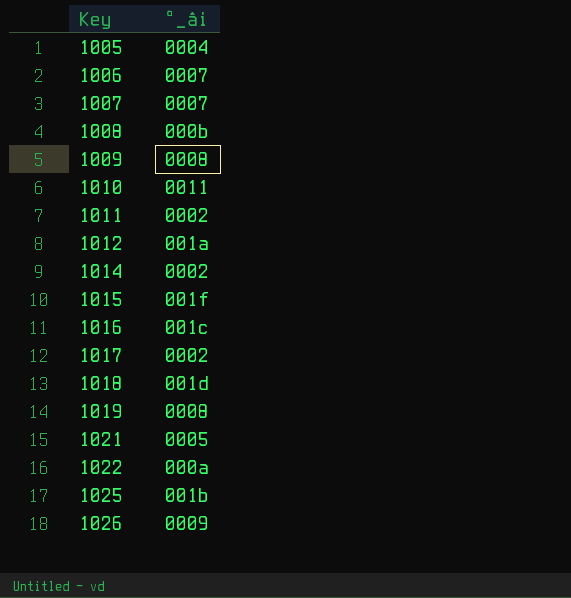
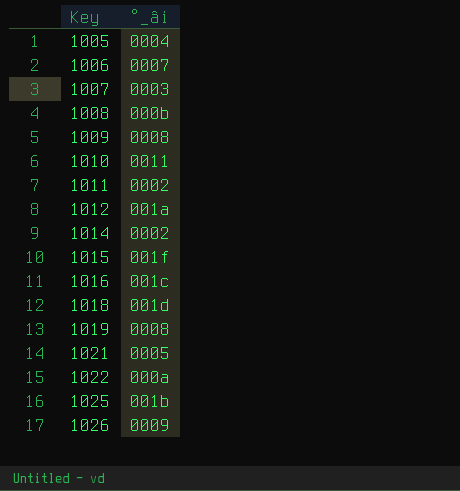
row 1017: 0002 -> none
1007 | °_âi: 0007 -> 0003

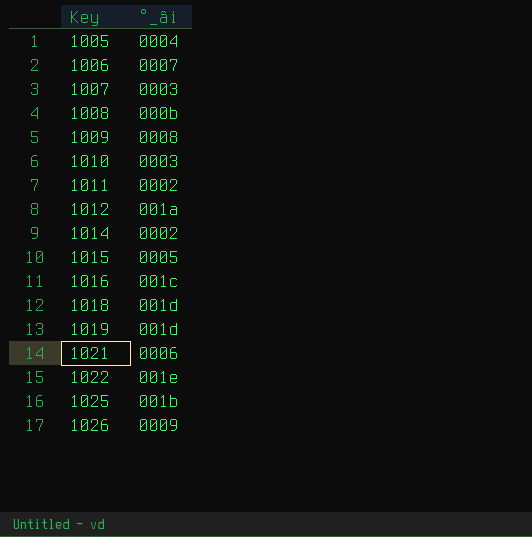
1010 | °_âi: 0011 -> 0003
1015 | °_âi: 001f -> 0005
1019 | °_âi: 0008 -> 001d
1021 | °_âi: 0005 -> 0006
1022 | °_âi: 000a -> 001e

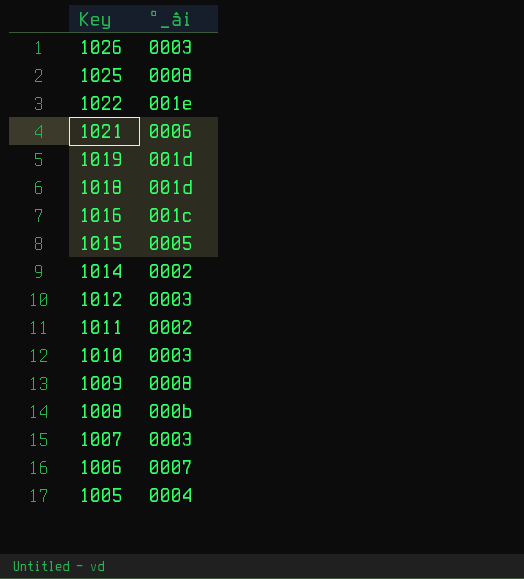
row order: Key ascending -> Key descending
1026 | °_âi: 0009 -> 0003
1025 | °_âi: 001b -> 0008
1012 | °_âi: 001a -> 0003

